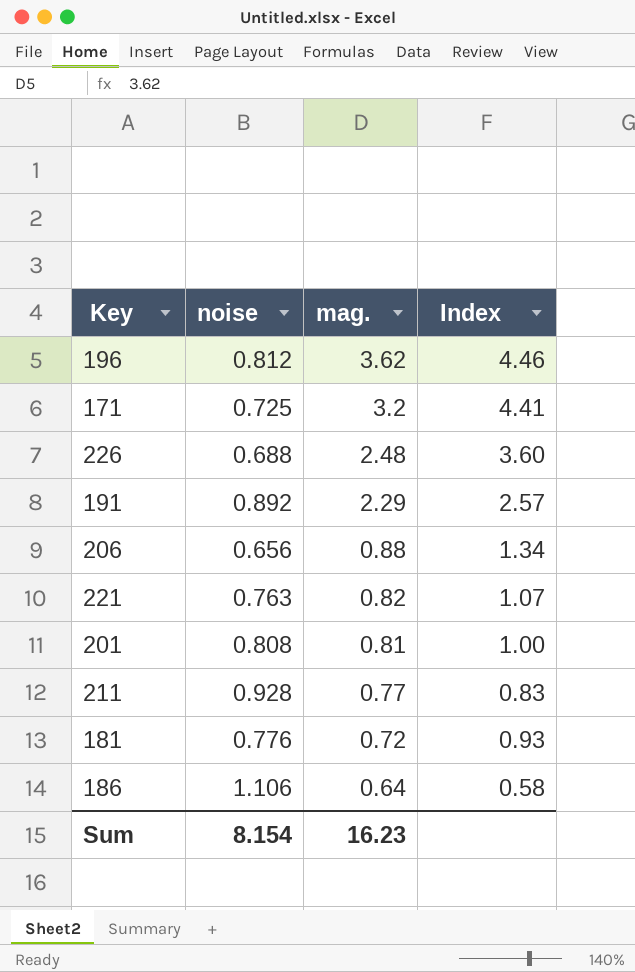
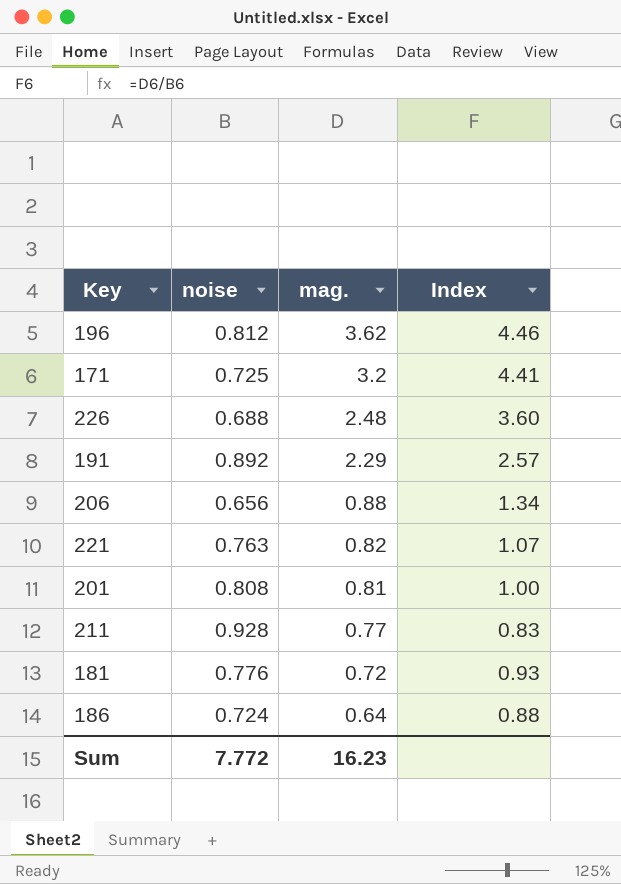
186 | noise: 1.106 -> 0.724
186 | Index: 0.58 -> 0.88
Sum | noise: 8.154 -> 7.772

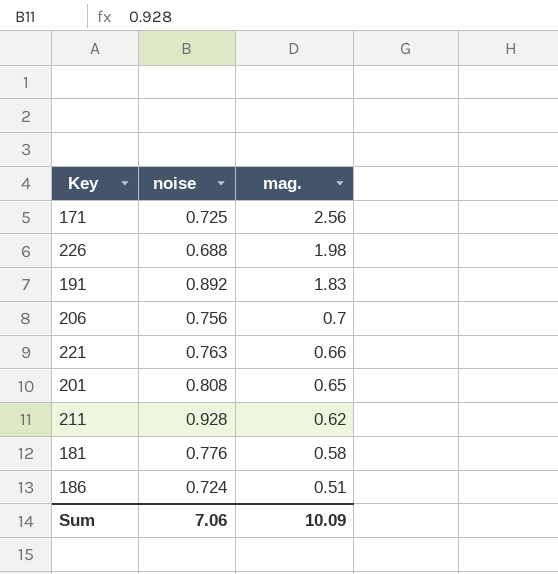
column Index | formula: [mag.] / [noise] -> none
row 196: 0.812 | 3.62 | 4.46 -> none
171 | mag.: 3.2 -> 2.56
226 | mag.: 2.48 -> 1.98
191 | mag.: 2.29 -> 1.83
206 | noise: 0.656 -> 0.756
206 | mag.: 0.88 -> 0.7
221 | mag.: 0.82 -> 0.66
201 | mag.: 0.81 -> 0.65
211 | mag.: 0.77 -> 0.62
181 | mag.: 0.72 -> 0.58
186 | mag.: 0.64 -> 0.51
Sum | noise: 7.772 -> 7.06
Sum | mag.: 16.23 -> 10.09

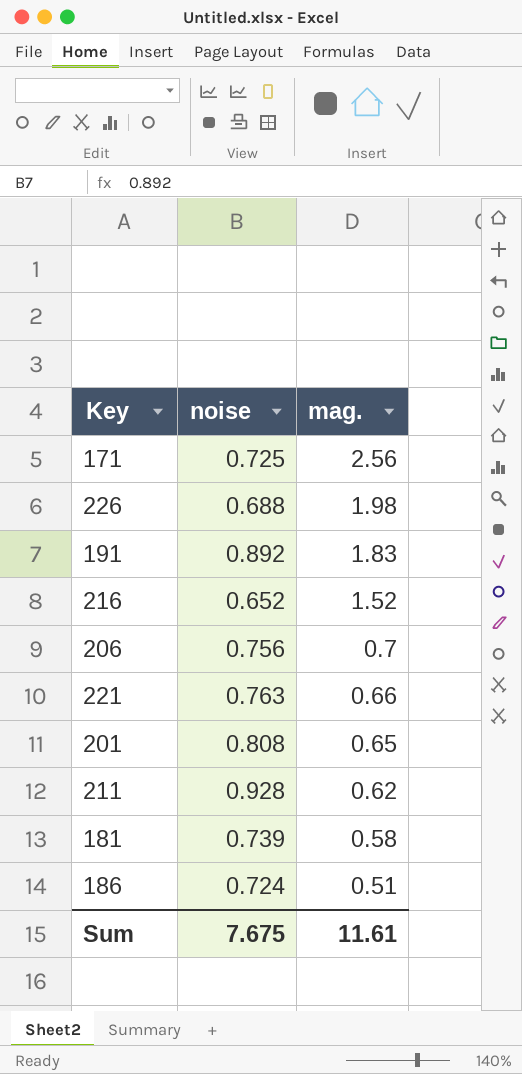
row 216: none -> 0.652 | 1.52
181 | noise: 0.776 -> 0.739
Sum | noise: 7.06 -> 7.675
Sum | mag.: 10.09 -> 11.61

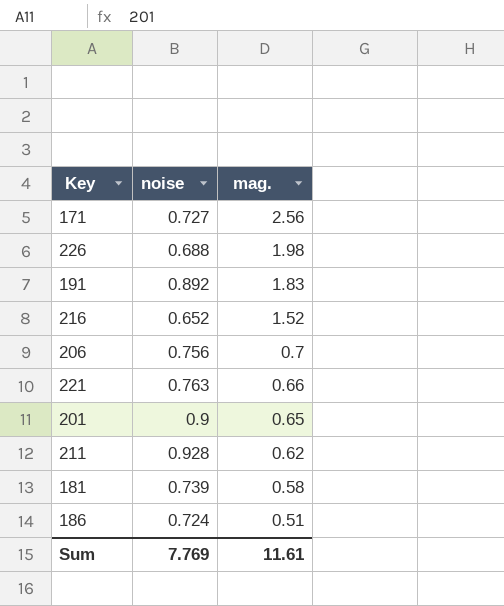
171 | noise: 0.725 -> 0.727
201 | noise: 0.808 -> 0.9
Sum | noise: 7.675 -> 7.769

